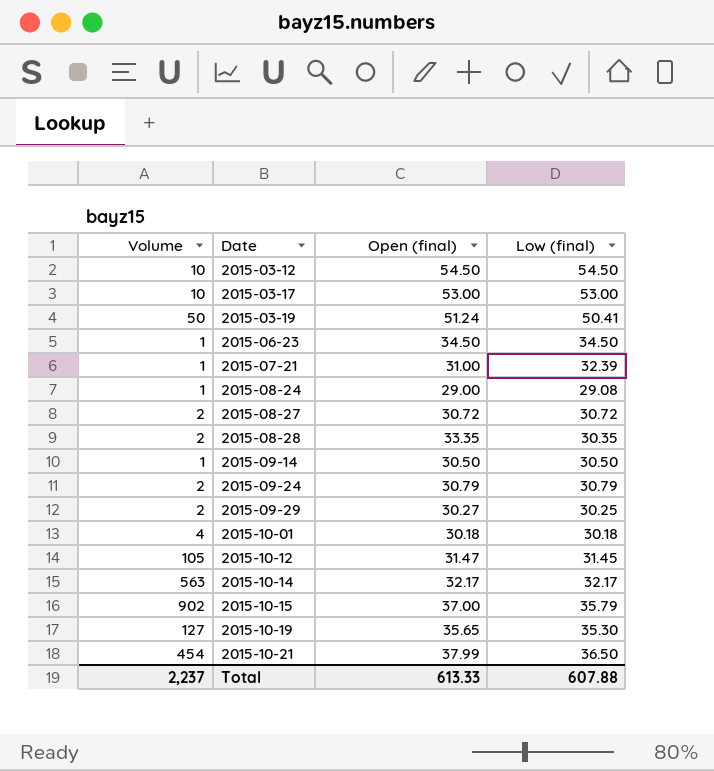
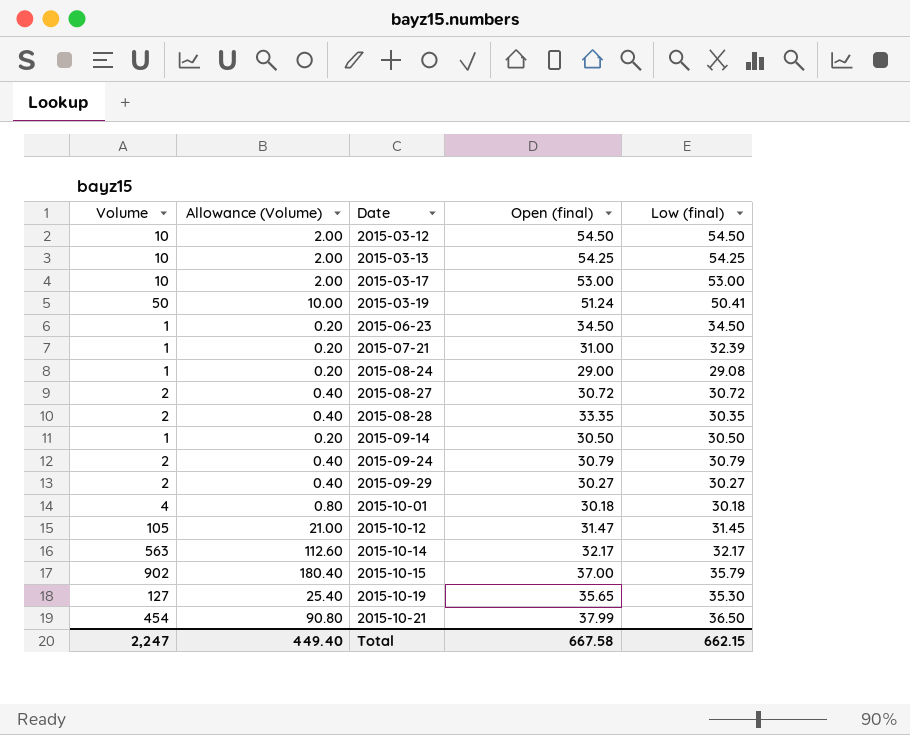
column Allowance (Volume) | formula: none -> [Volume] * 0.2
row 2015-03-13: none -> 10 | 2.00 | 54.25 | 54.25
2015-09-29 | Low (final): 30.25 -> 30.27
Total | Volume: 2,237 -> 2,247
Total | Open (final): 613.33 -> 667.58
Total | Low (final): 607.88 -> 662.15

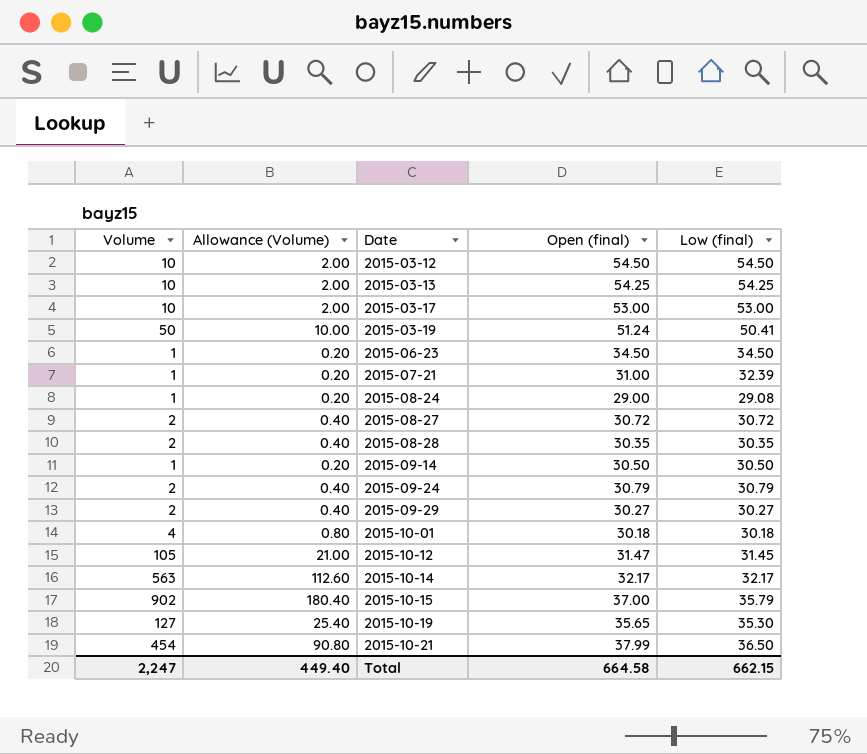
2015-08-28 | Open (final): 33.35 -> 30.35
Total | Open (final): 667.58 -> 664.58

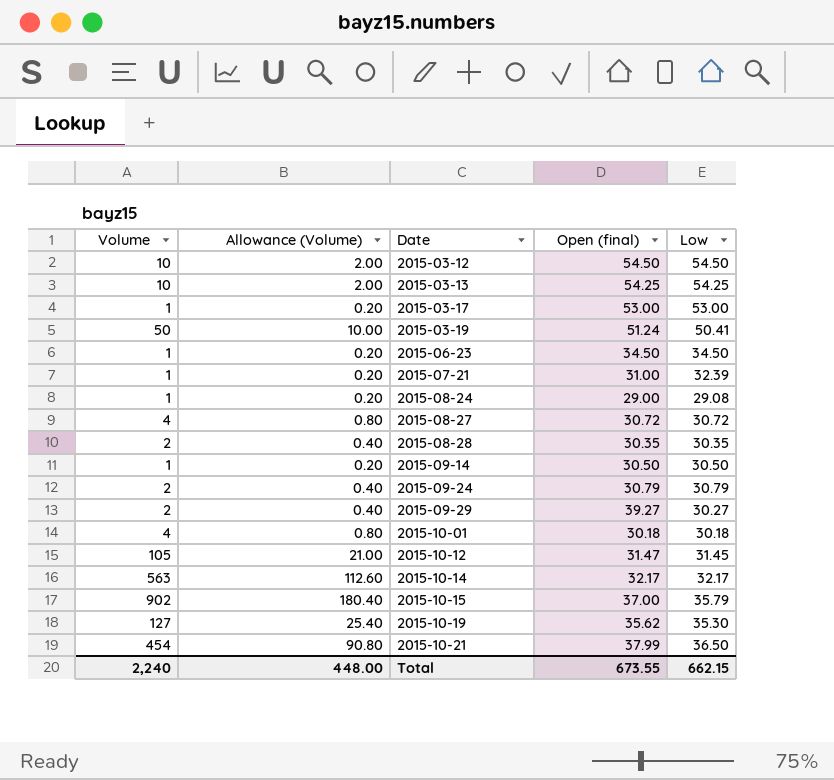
column name: Low (final) -> Low
2015-03-17 | Volume: 10 -> 1
2015-03-17 | Allowance (Volume): 2.00 -> 0.20
2015-08-27 | Volume: 2 -> 4
2015-08-27 | Allowance (Volume): 0.40 -> 0.80
2015-09-29 | Open (final): 30.27 -> 39.27
2015-10-19 | Open (final): 35.65 -> 35.62
Total | Volume: 2,247 -> 2,240
Total | Allowance (Volume): 449.40 -> 448.00
Total | Open (final): 664.58 -> 673.55

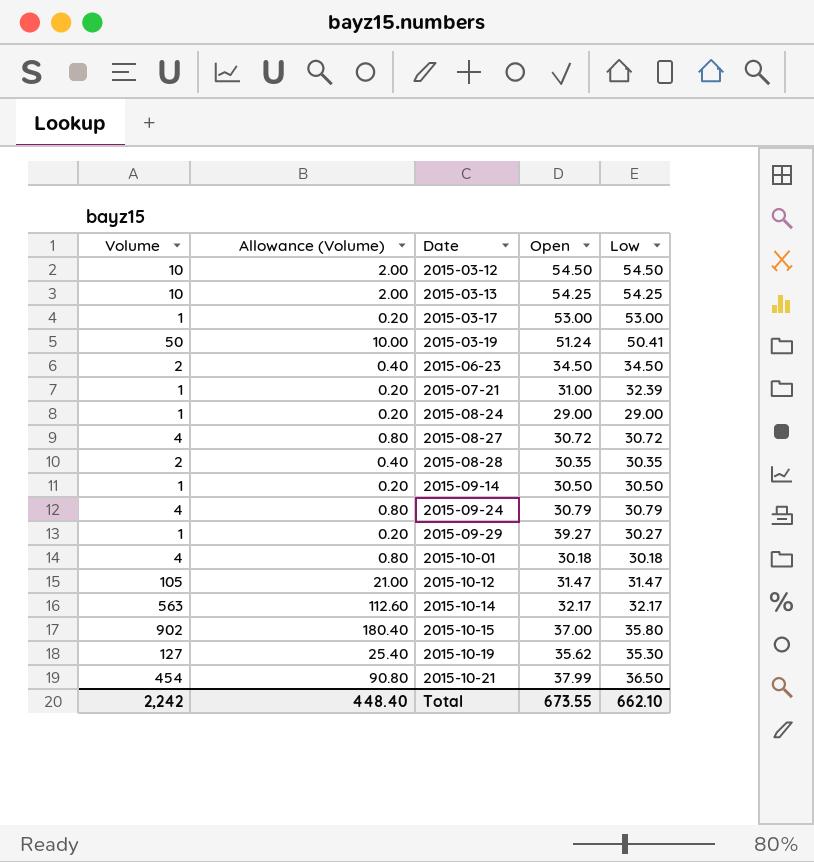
column name: Open (final) -> Open
2015-06-23 | Volume: 1 -> 2
2015-06-23 | Allowance (Volume): 0.20 -> 0.40
2015-08-24 | Low: 29.08 -> 29.00
2015-09-24 | Volume: 2 -> 4
2015-09-24 | Allowance (Volume): 0.40 -> 0.80
2015-09-29 | Volume: 2 -> 1
2015-09-29 | Allowance (Volume): 0.40 -> 0.20
2015-10-12 | Low: 31.45 -> 31.47
2015-10-15 | Low: 35.79 -> 35.80
Total | Volume: 2,240 -> 2,242
Total | Allowance (Volume): 448.00 -> 448.40
Total | Low: 662.15 -> 662.10

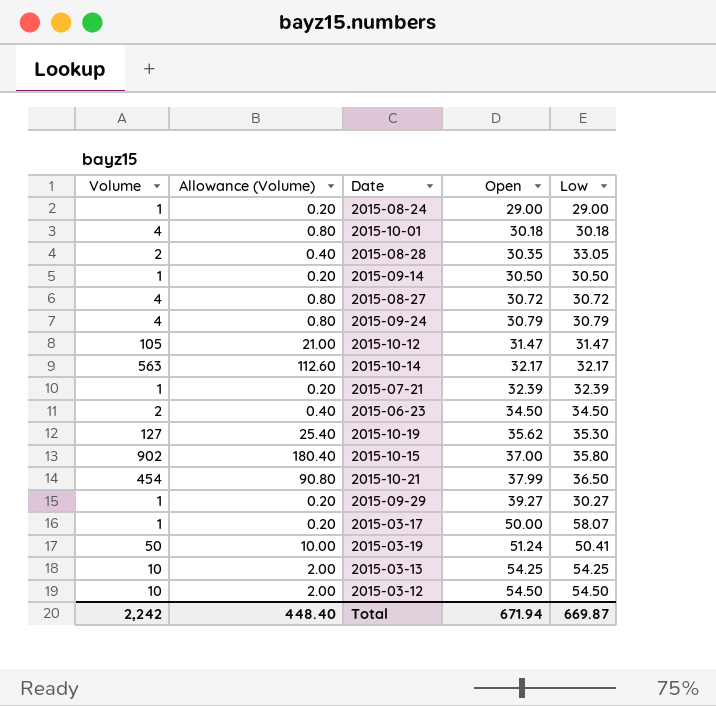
row order: Date ascending -> Open ascending
2015-08-28 | Low: 30.35 -> 33.05
2015-07-21 | Open: 31.00 -> 32.39
2015-03-17 | Open: 53.00 -> 50.00
2015-03-17 | Low: 53.00 -> 58.07
Total | Open: 673.55 -> 671.94
Total | Low: 662.10 -> 669.87

